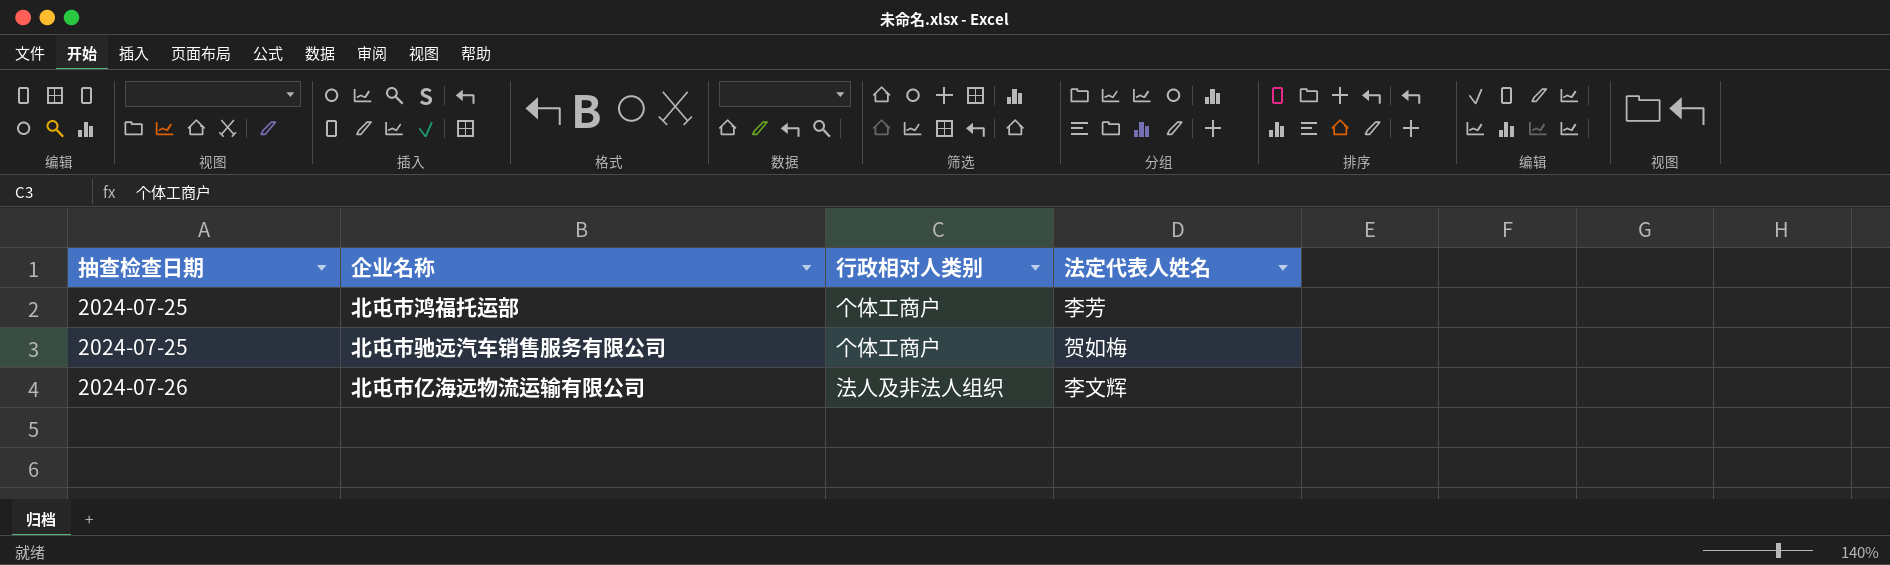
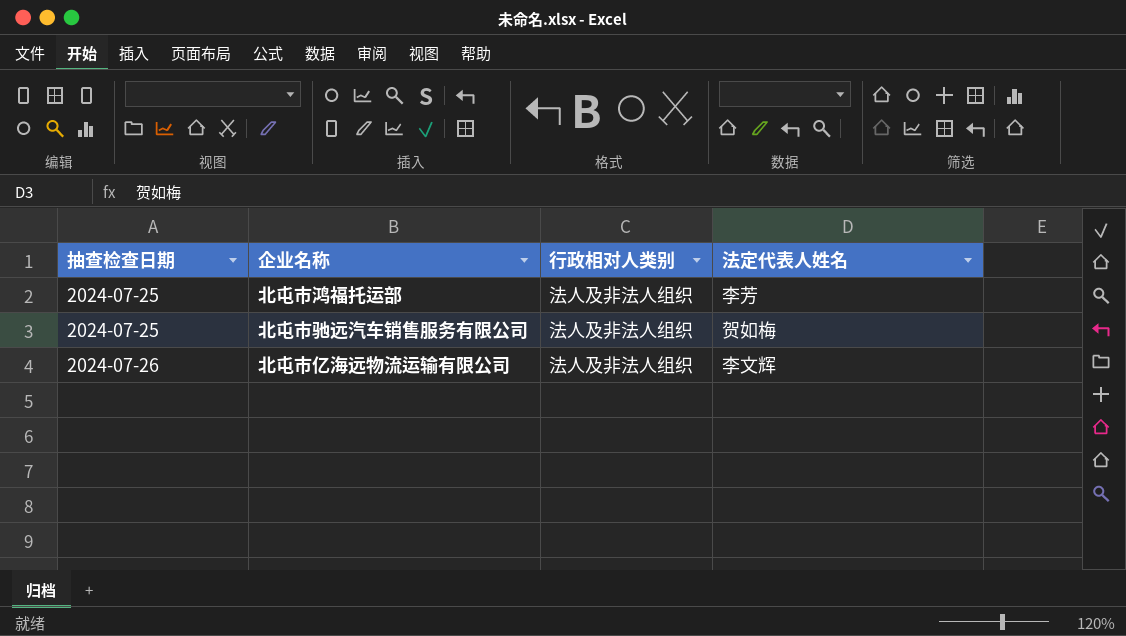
北屯市鸿福托运部 | 行政相对人类别: 个体工商户 -> 法人及非法人组织
北屯市驰远汽车销售服务有限公司 | 行政相对人类别: 个体工商户 -> 法人及非法人组织

